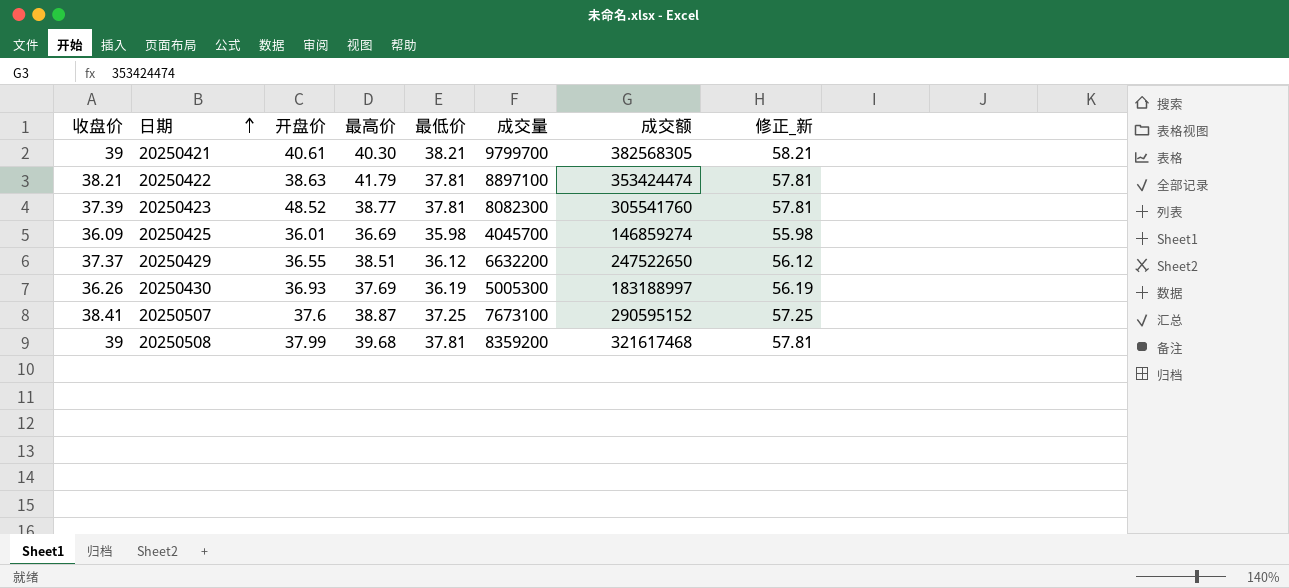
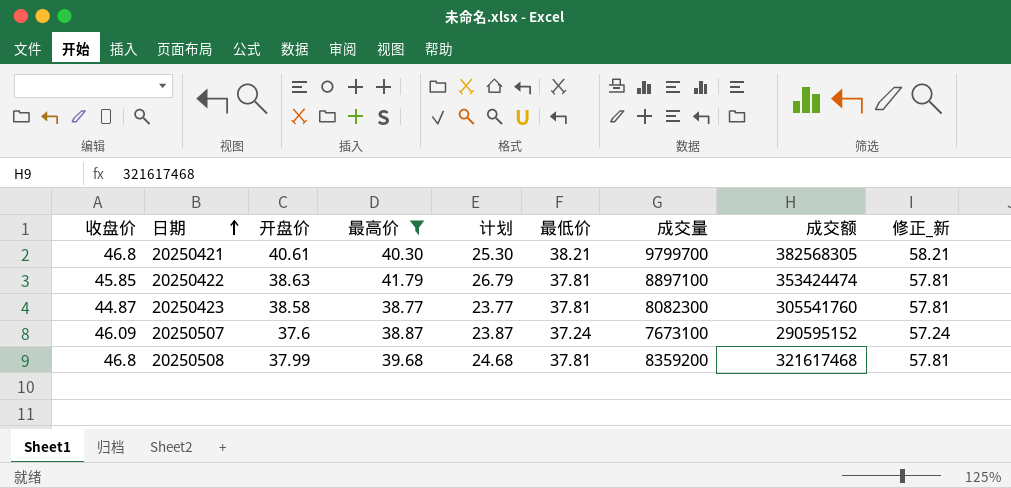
filter: none -> 最高价 >= 38.77
column 计划 | formula: none -> [最高价] - 15
20250421 | 收盘价: 39 -> 46.8
20250422 | 收盘价: 38.21 -> 45.85
20250423 | 收盘价: 37.39 -> 44.87
20250423 | 开盘价: 48.52 -> 38.58
20250507 | 收盘价: 38.41 -> 46.09
20250507 | 最低价: 37.25 -> 37.24
20250507 | 修正_新: 57.25 -> 57.24
20250508 | 收盘价: 39 -> 46.8

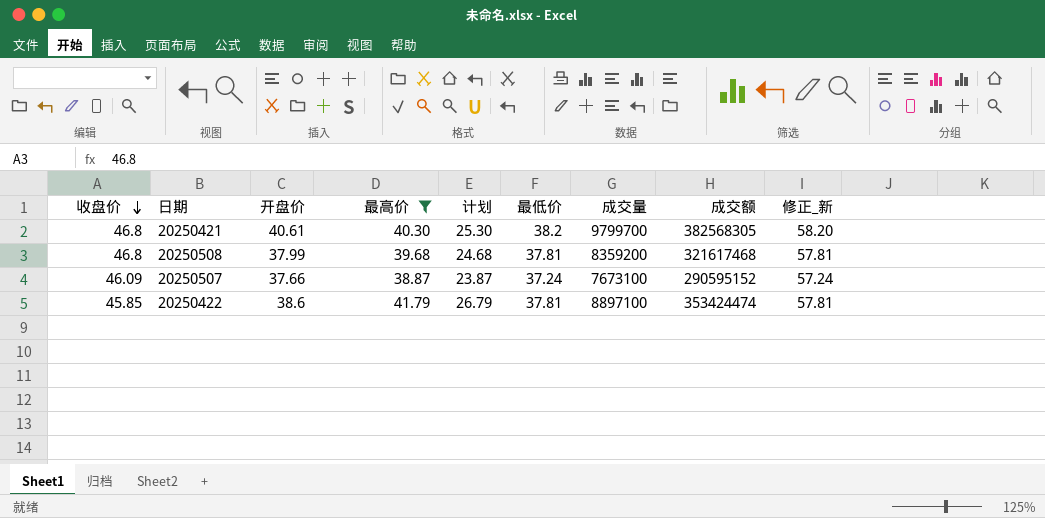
row order: 日期 ascending -> 收盘价 descending
row 20250423: 44.87 | 38.58 | 38.77 | 23.77 | 37.81 | 8082300 | 305541760 | 57.81 -> none
20250421 | 最低价: 38.21 -> 38.2
20250421 | 修正_新: 58.21 -> 58.20
20250507 | 开盘价: 37.6 -> 37.66
20250422 | 开盘价: 38.63 -> 38.6

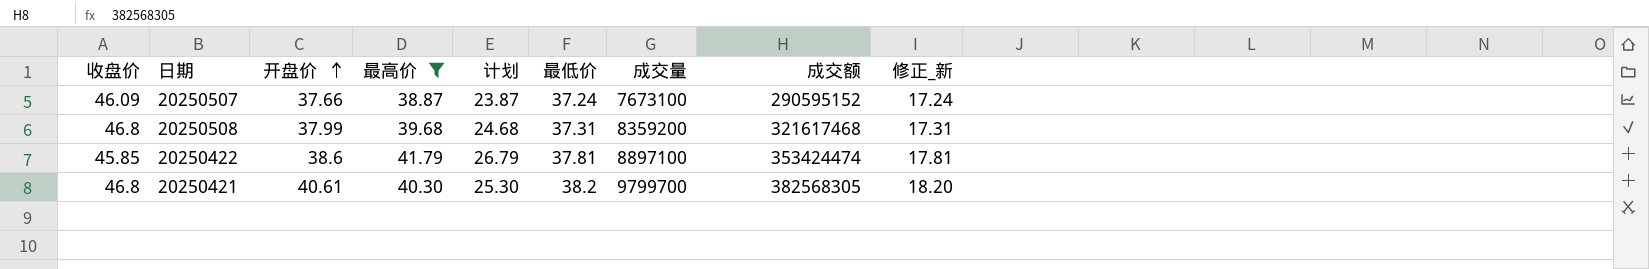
row order: 收盘价 descending -> 开盘价 ascending
column 修正_新 | formula: [最低价] + 20 -> [最低价] - 20
20250508 | 最低价: 37.81 -> 37.31

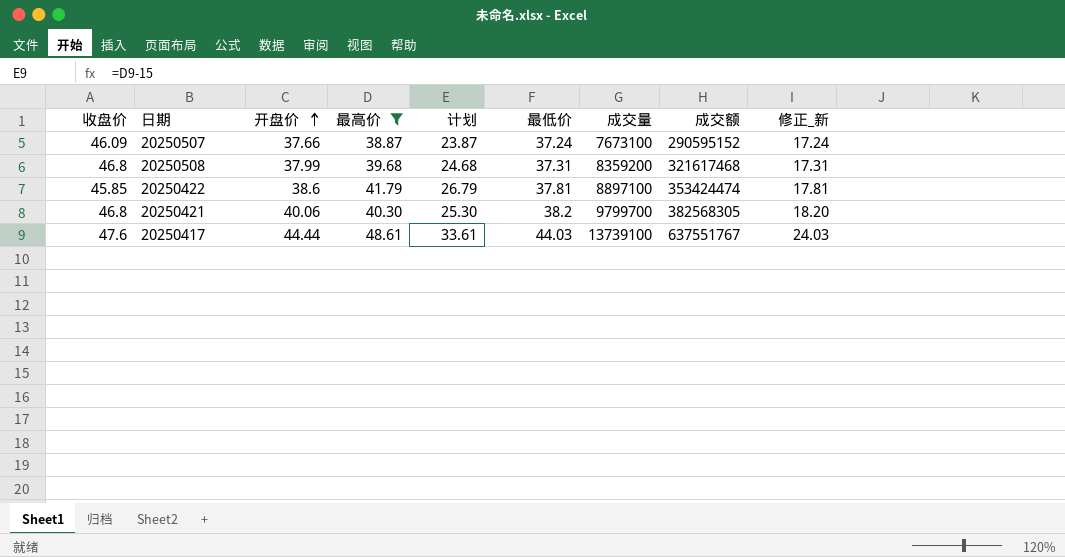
20250421 | 开盘价: 40.61 -> 40.06
row 20250417: none -> 47.6 | 44.44 | 48.61 | 33.61 | 44.03 | 13739100 | 637551767 | 24.03

